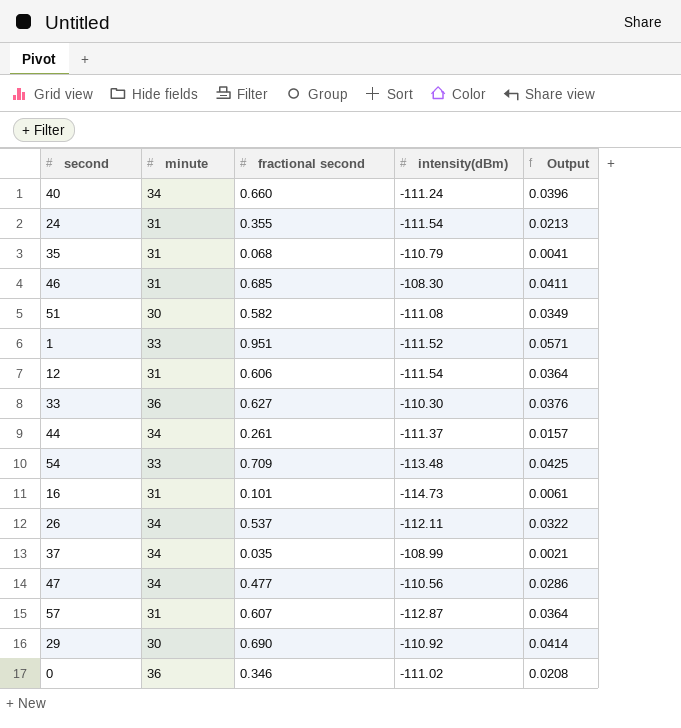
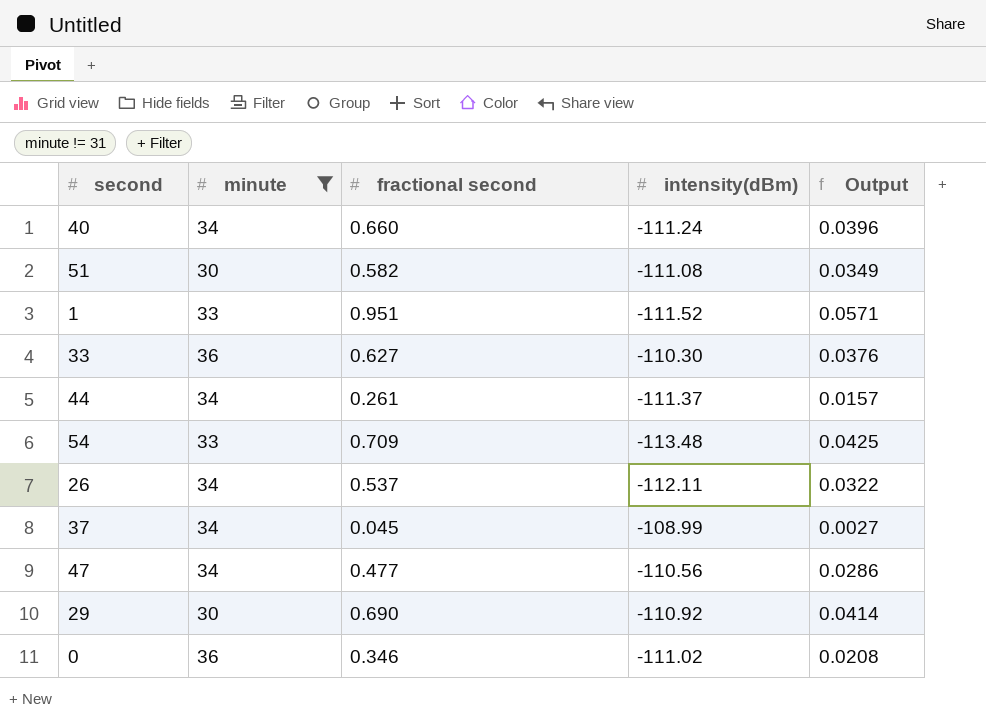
filter: none -> minute != 31
37 | fractional second: 0.035 -> 0.045
37 | Output: 0.0021 -> 0.0027

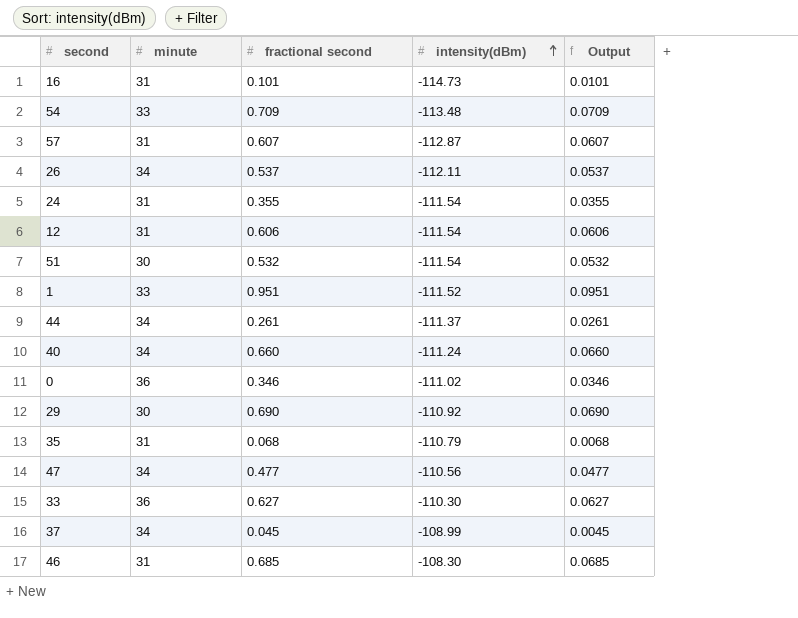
filter: minute != 31 -> none
row order: none -> intensity(dBm) ascending
column Output | formula: [fractional second] * 0.06 -> [fractional second] * 0.1
51 | fractional second: 0.582 -> 0.532
51 | intensity(dBm): -111.08 -> -111.54

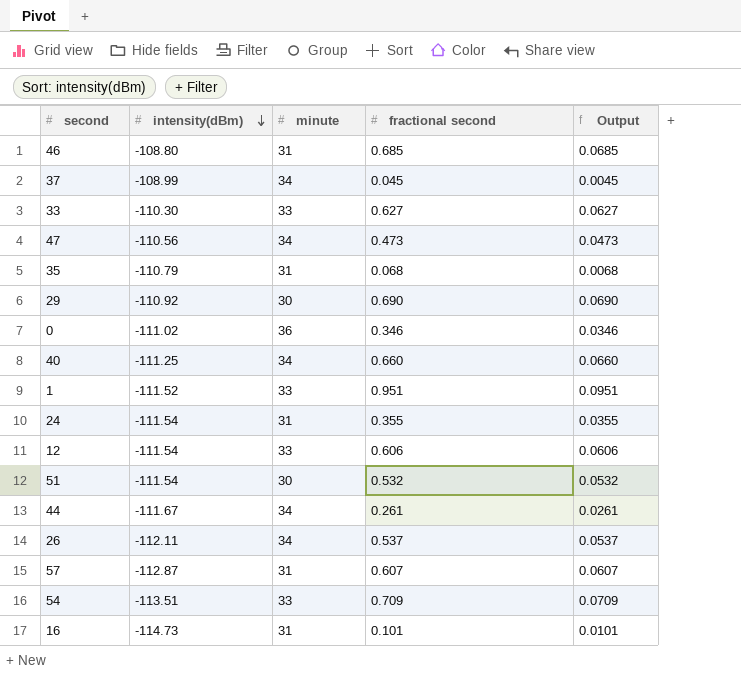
row order: intensity(dBm) ascending -> intensity(dBm) descending
column intensity(dBm) | position: 4 -> 2
46 | intensity(dBm): -108.30 -> -108.80
33 | minute: 36 -> 33
47 | fractional second: 0.477 -> 0.473
47 | Output: 0.0477 -> 0.0473
40 | intensity(dBm): -111.24 -> -111.25
12 | minute: 31 -> 33
44 | intensity(dBm): -111.37 -> -111.67
54 | intensity(dBm): -113.48 -> -113.51

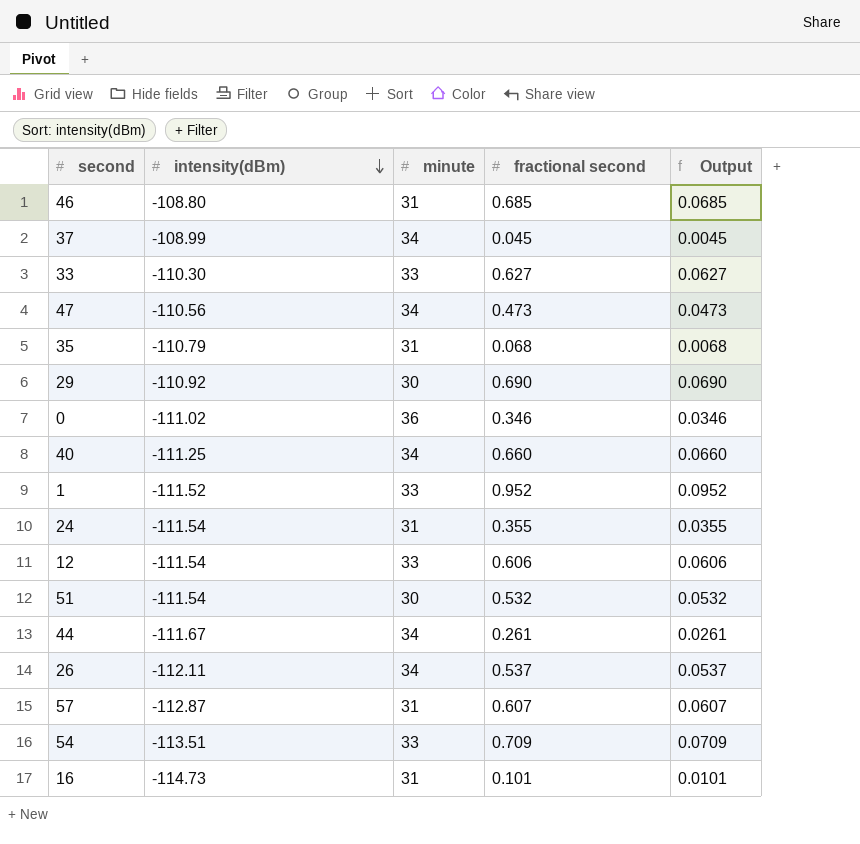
1 | fractional second: 0.951 -> 0.952
1 | Output: 0.0951 -> 0.0952

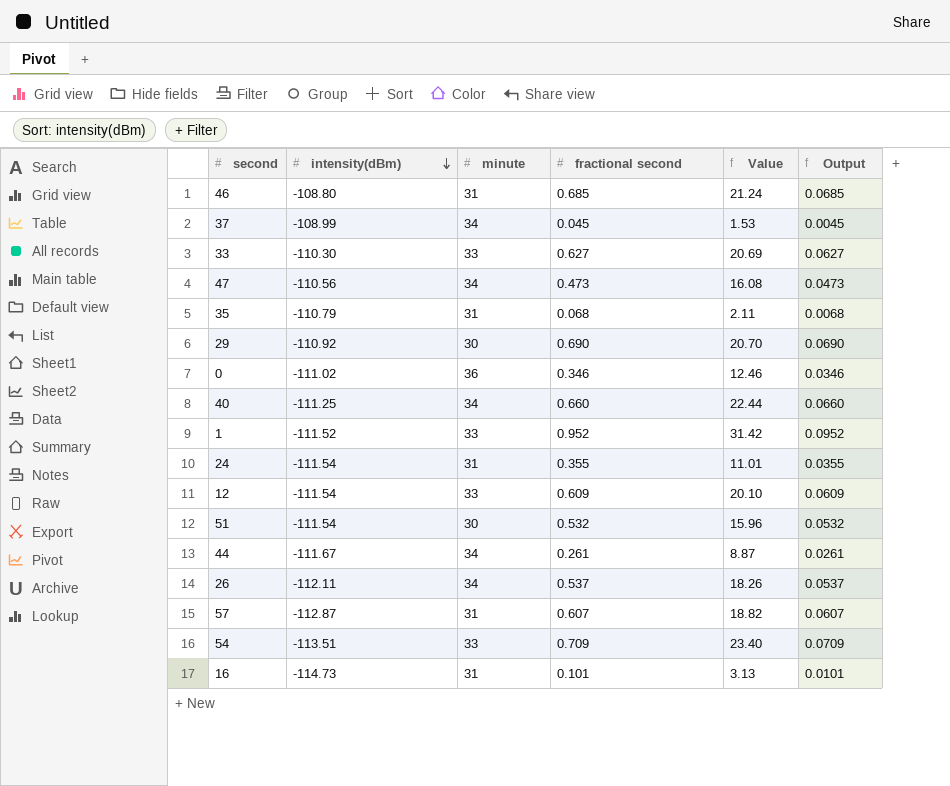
column Value | formula: none -> [minute] * [fractional second]
12 | fractional second: 0.606 -> 0.609
12 | Output: 0.0606 -> 0.0609

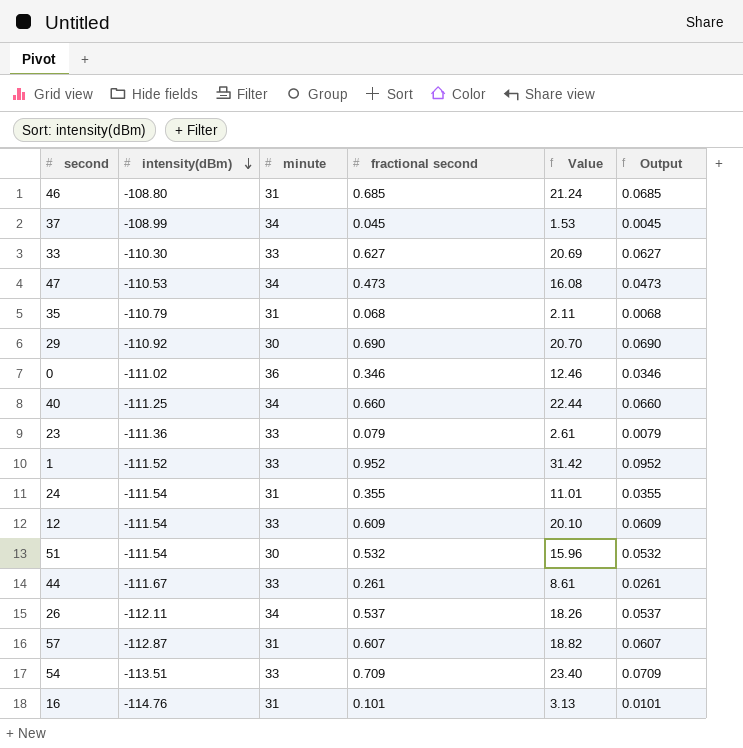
47 | intensity(dBm): -110.56 -> -110.53
row 23: none -> -111.36 | 33 | 0.079 | 2.61 | 0.0079
44 | minute: 34 -> 33
44 | Value: 8.87 -> 8.61
16 | intensity(dBm): -114.73 -> -114.76

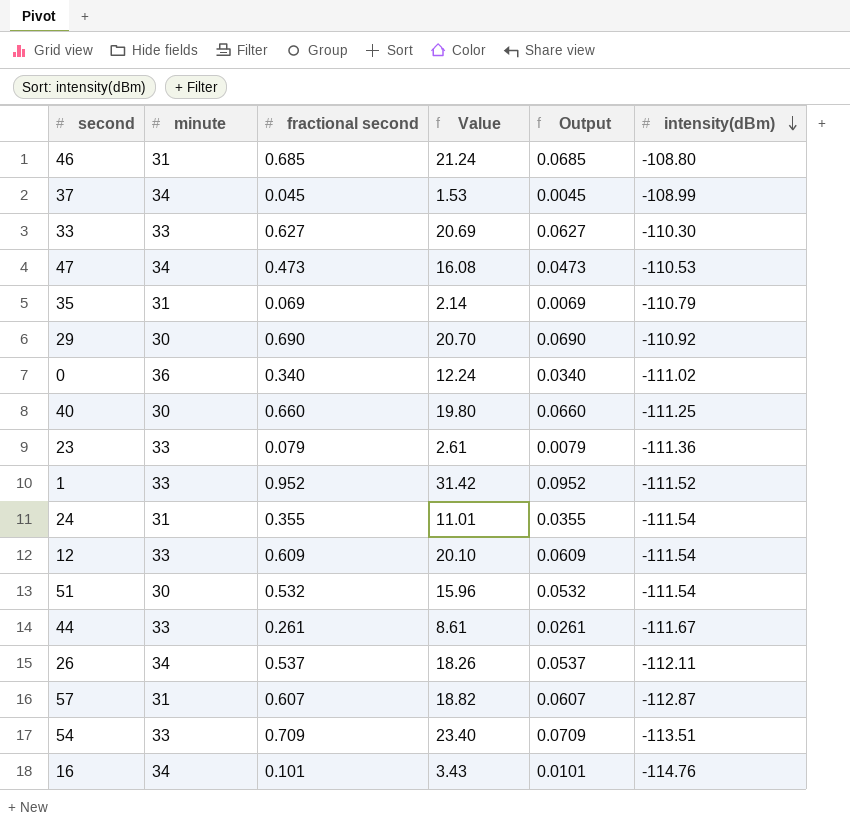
column intensity(dBm) | position: 2 -> 6
35 | fractional second: 0.068 -> 0.069
35 | Value: 2.11 -> 2.14
35 | Output: 0.0068 -> 0.0069
0 | fractional second: 0.346 -> 0.340
0 | Value: 12.46 -> 12.24
0 | Output: 0.0346 -> 0.0340
40 | minute: 34 -> 30
40 | Value: 22.44 -> 19.80
16 | minute: 31 -> 34
16 | Value: 3.13 -> 3.43

